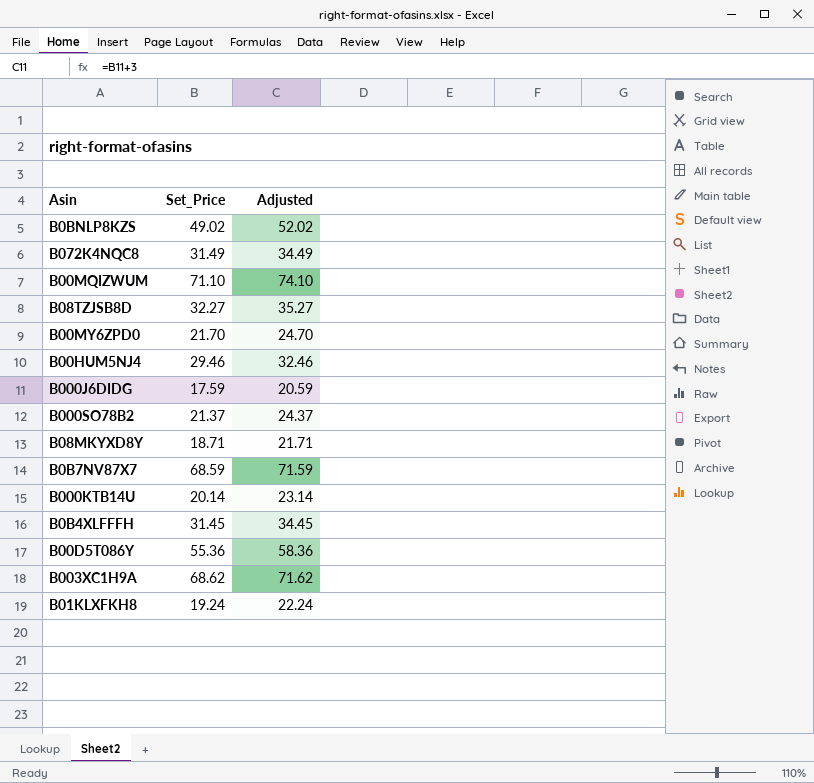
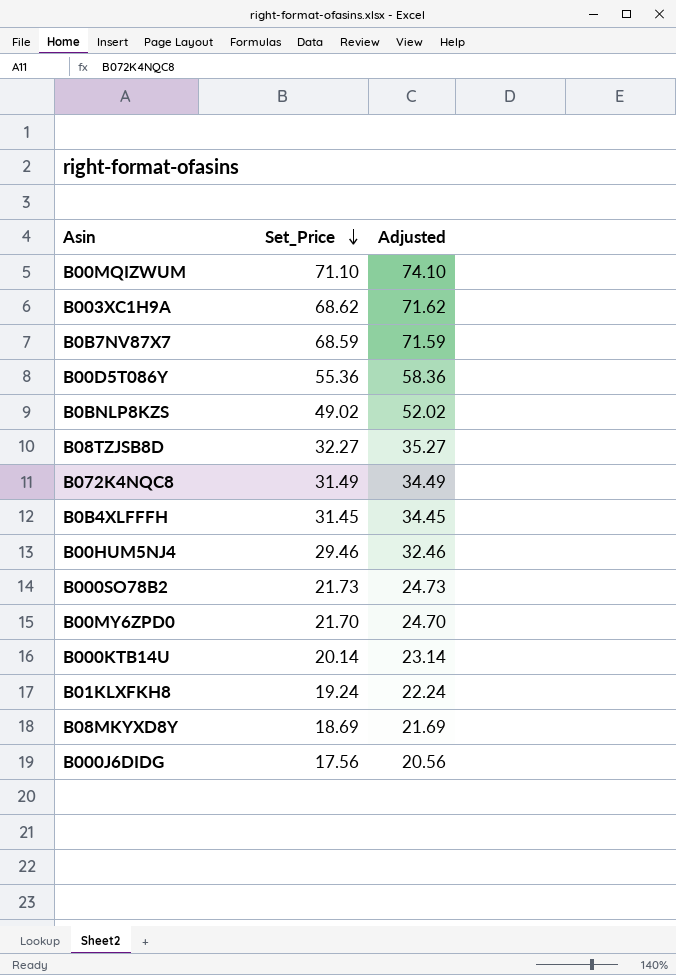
row order: none -> Set_Price descending
B000SO78B2 | Set_Price: 21.37 -> 21.73
B000SO78B2 | Adjusted: 24.37 -> 24.73
B08MKYXD8Y | Set_Price: 18.71 -> 18.69
B08MKYXD8Y | Adjusted: 21.71 -> 21.69
B000J6DIDG | Set_Price: 17.59 -> 17.56
B000J6DIDG | Adjusted: 20.59 -> 20.56

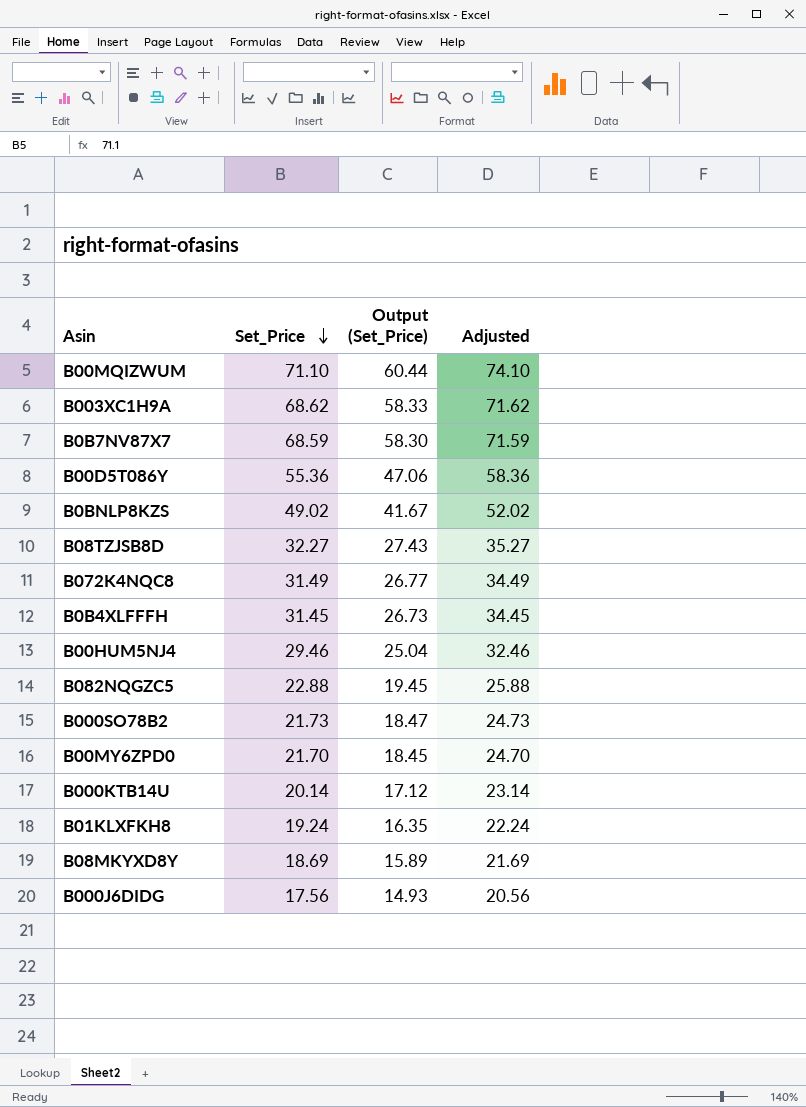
column Output (Set_Price) | formula: none -> [Set_Price] * 0.85
row B082NQGZC5: none -> 22.88 | 19.45 | 25.88

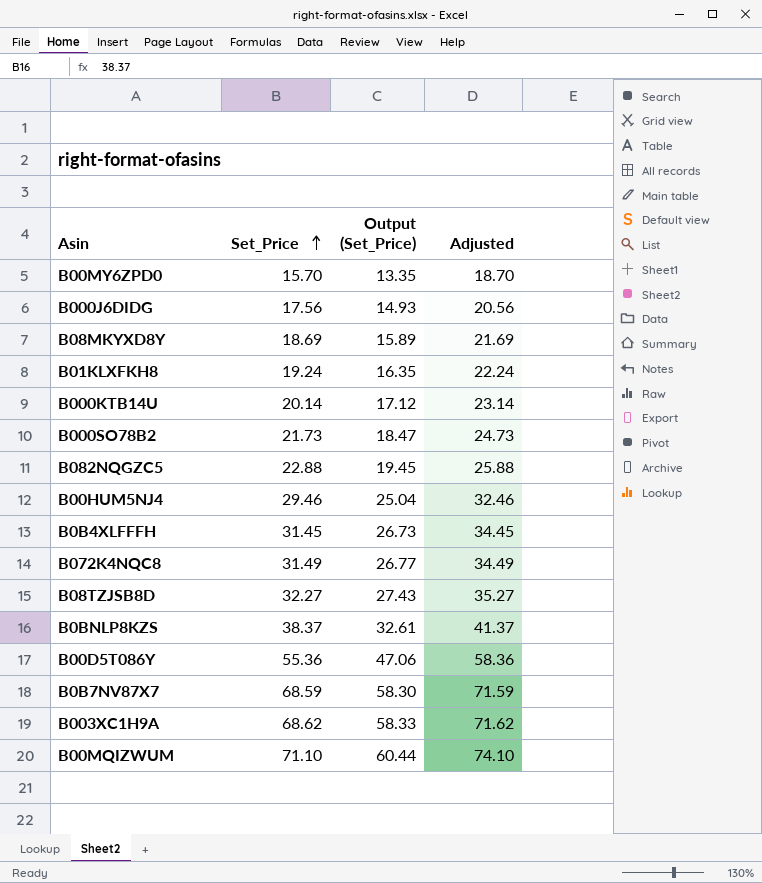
row order: Set_Price descending -> Set_Price ascending
B00MY6ZPD0 | Set_Price: 21.70 -> 15.70
B00MY6ZPD0 | Output (Set_Price): 18.45 -> 13.35
B00MY6ZPD0 | Adjusted: 24.70 -> 18.70
B0BNLP8KZS | Set_Price: 49.02 -> 38.37
B0BNLP8KZS | Output (Set_Price): 41.67 -> 32.61
B0BNLP8KZS | Adjusted: 52.02 -> 41.37

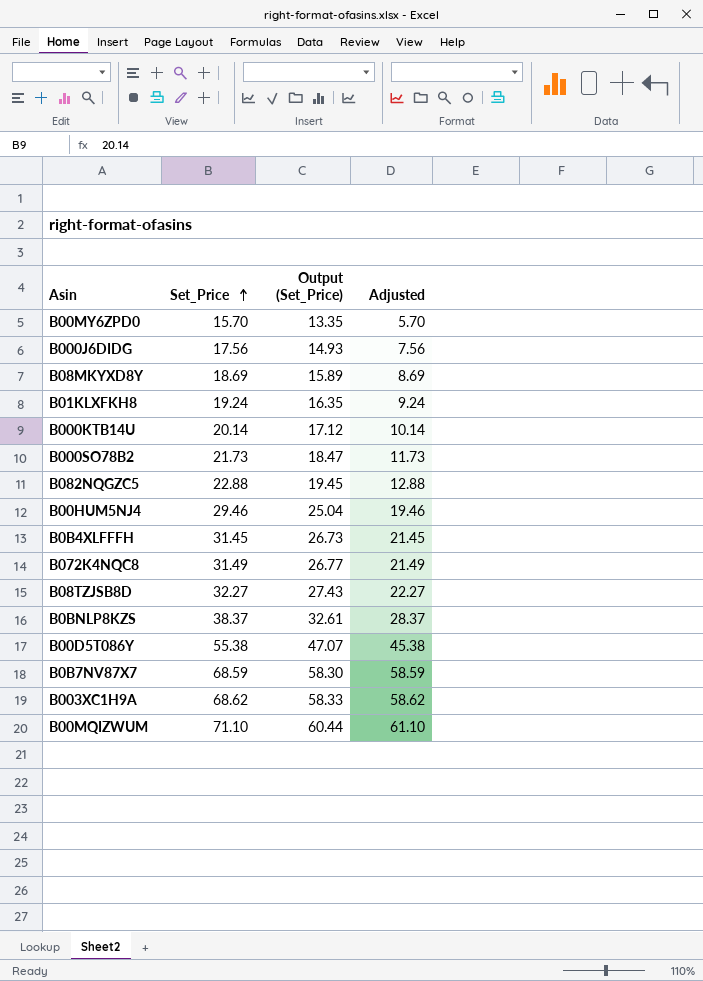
column Adjusted | formula: [Set_Price] + 3 -> [Set_Price] - 10
B00D5T086Y | Set_Price: 55.36 -> 55.38
B00D5T086Y | Output (Set_Price): 47.06 -> 47.07

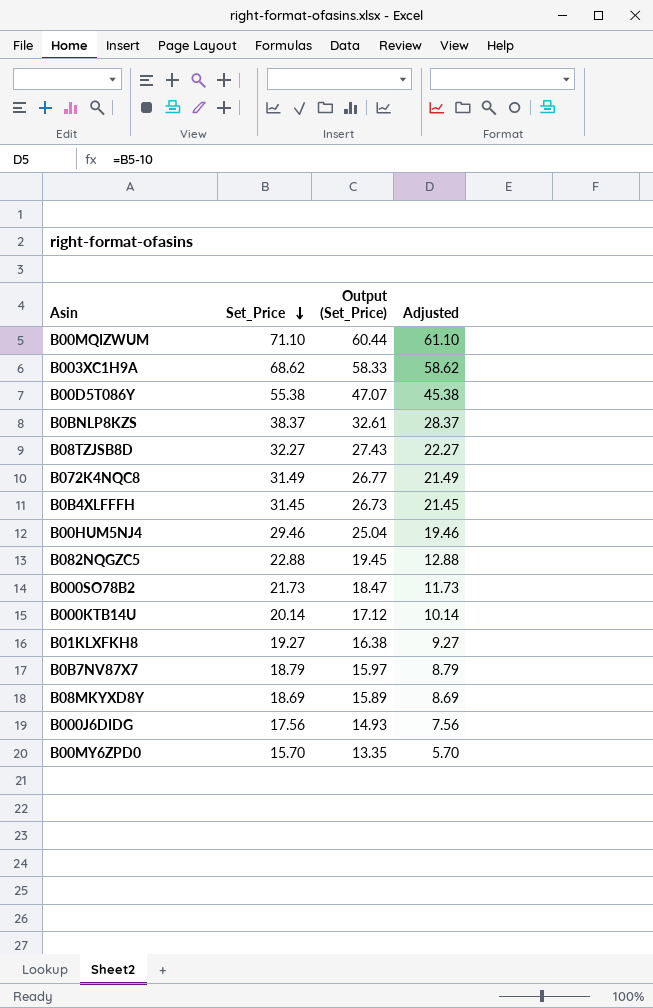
row order: Set_Price ascending -> Set_Price descending
B01KLXFKH8 | Set_Price: 19.24 -> 19.27
B01KLXFKH8 | Output (Set_Price): 16.35 -> 16.38
B01KLXFKH8 | Adjusted: 9.24 -> 9.27
B0B7NV87X7 | Set_Price: 68.59 -> 18.79
B0B7NV87X7 | Output (Set_Price): 58.30 -> 15.97
B0B7NV87X7 | Adjusted: 58.59 -> 8.79

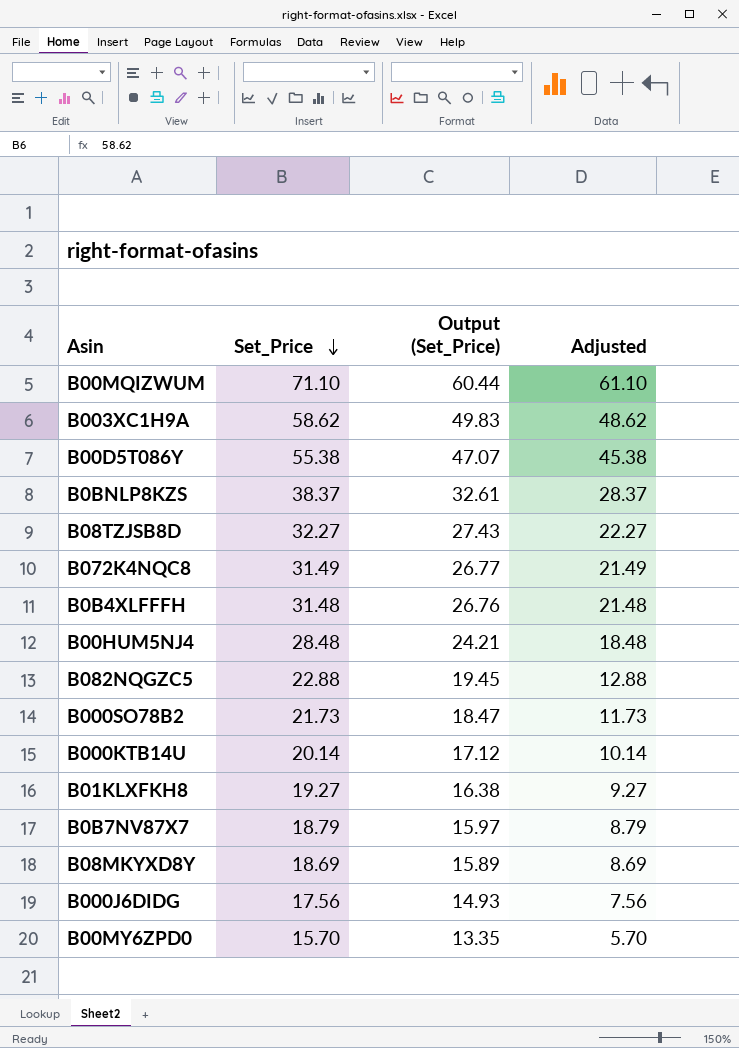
B003XC1H9A | Set_Price: 68.62 -> 58.62
B003XC1H9A | Output (Set_Price): 58.33 -> 49.83
B003XC1H9A | Adjusted: 58.62 -> 48.62
B0B4XLFFFH | Set_Price: 31.45 -> 31.48
B0B4XLFFFH | Output (Set_Price): 26.73 -> 26.76
B0B4XLFFFH | Adjusted: 21.45 -> 21.48
B00HUM5NJ4 | Set_Price: 29.46 -> 28.48
B00HUM5NJ4 | Output (Set_Price): 25.04 -> 24.21
B00HUM5NJ4 | Adjusted: 19.46 -> 18.48

